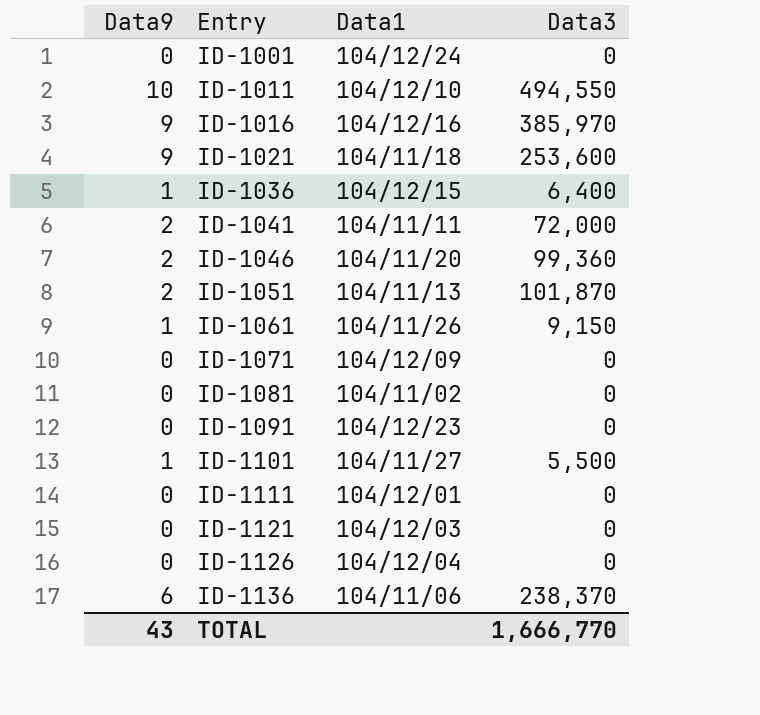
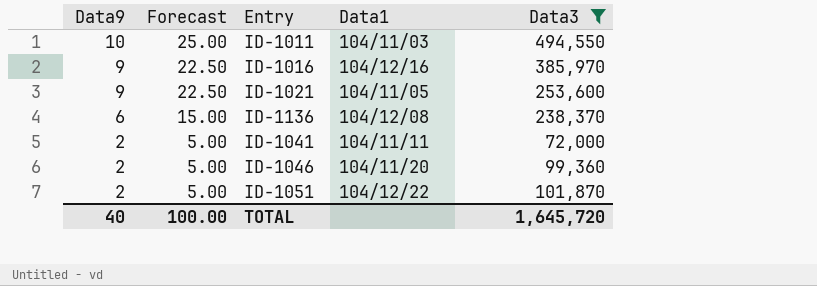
filter: none -> Data3 >= 72,000
row order: Entry ascending -> Data9 descending
column Forecast | formula: none -> [Data9] * 2.5
ID-1011 | Data1: 104/12/10 -> 104/11/03
ID-1021 | Data1: 104/11/18 -> 104/11/05
ID-1136 | Data1: 104/11/06 -> 104/12/08
ID-1051 | Data1: 104/11/13 -> 104/12/22
TOTAL | Data9: 43 -> 40
TOTAL | Data3: 1,666,770 -> 1,645,720

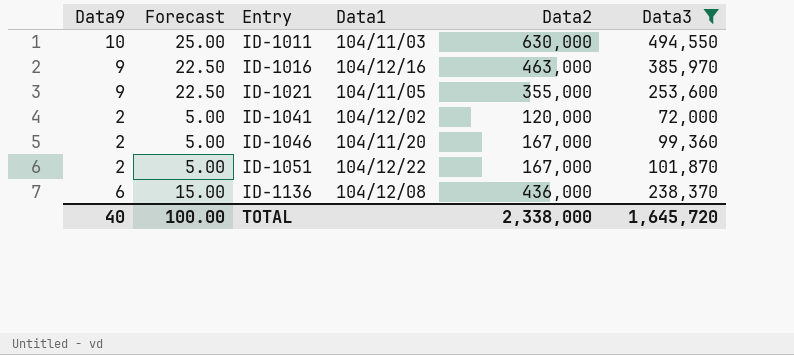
row order: Data9 descending -> Entry ascending
column Data2 | position: none -> 5
ID-1041 | Data1: 104/11/11 -> 104/12/02

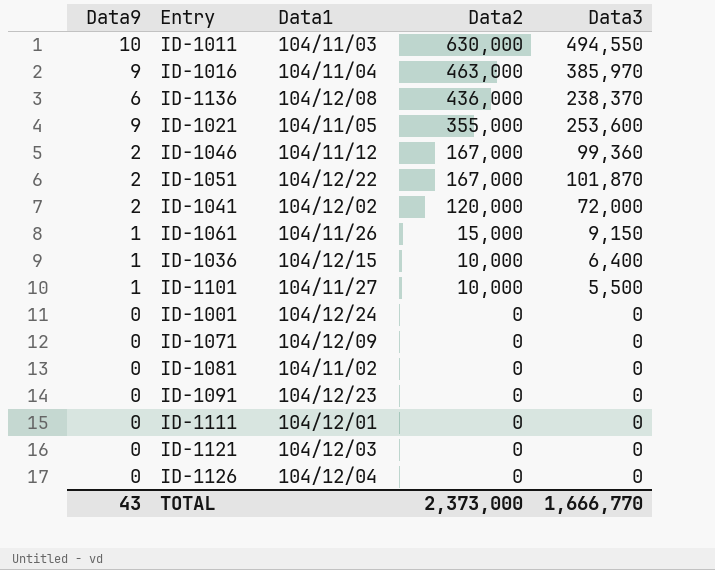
filter: Data3 >= 72,000 -> none
row order: Entry ascending -> Data2 descending
column Forecast | formula: [Data9] * 2.5 -> none
ID-1016 | Data1: 104/12/16 -> 104/11/04
ID-1046 | Data1: 104/11/20 -> 104/11/12
TOTAL | Data9: 40 -> 43
TOTAL | Data2: 2,338,000 -> 2,373,000
TOTAL | Data3: 1,645,720 -> 1,666,770

